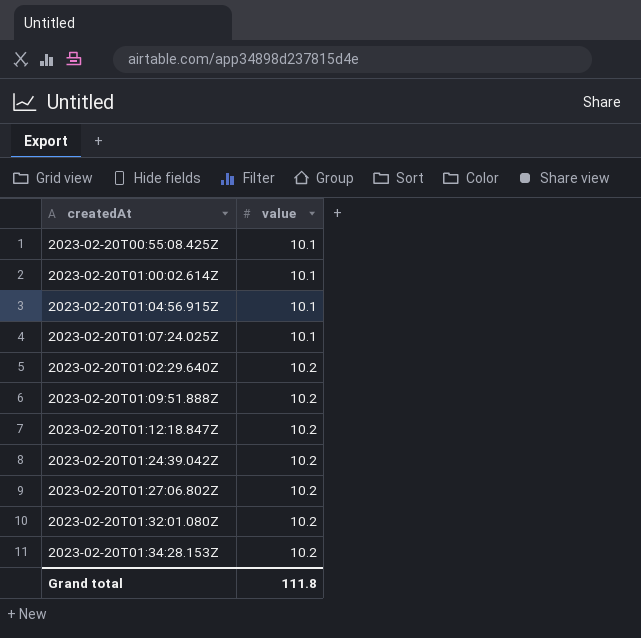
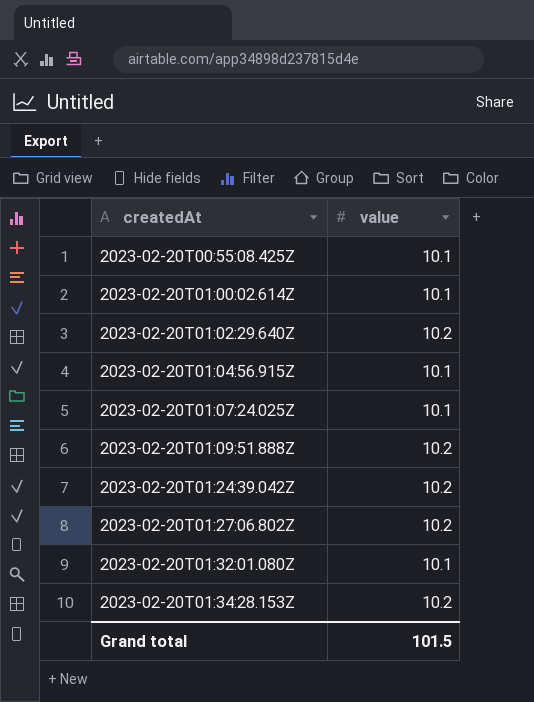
row order: value ascending -> createdAt ascending
row 2023-02-20T01:12:18.847Z: 10.2 -> none
2023-02-20T01:32:01.080Z | value: 10.2 -> 10.1
Grand total | value: 111.8 -> 101.5

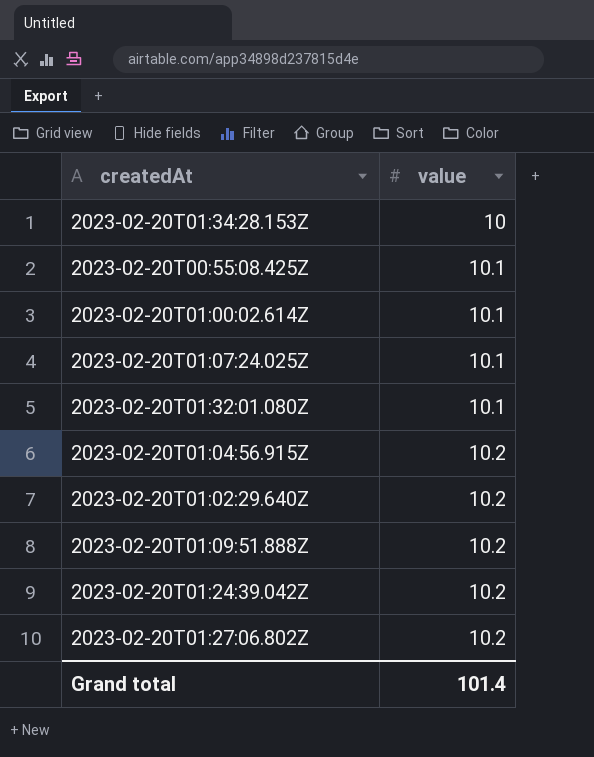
row order: createdAt ascending -> value ascending
2023-02-20T01:34:28.153Z | value: 10.2 -> 10
2023-02-20T01:04:56.915Z | value: 10.1 -> 10.2
Grand total | value: 101.5 -> 101.4

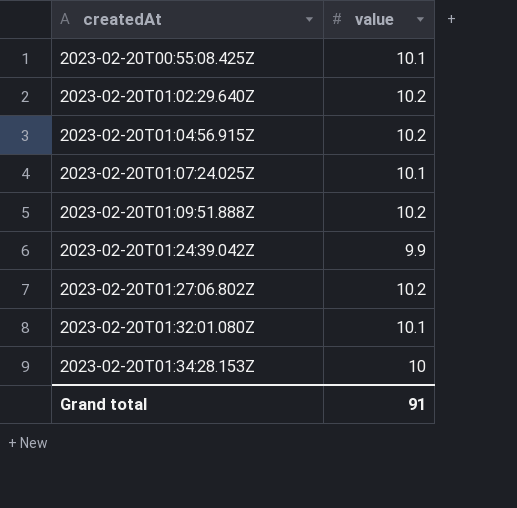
row order: value ascending -> createdAt ascending
row 2023-02-20T01:00:02.614Z: 10.1 -> none
2023-02-20T01:24:39.042Z | value: 10.2 -> 9.9
Grand total | value: 101.4 -> 91

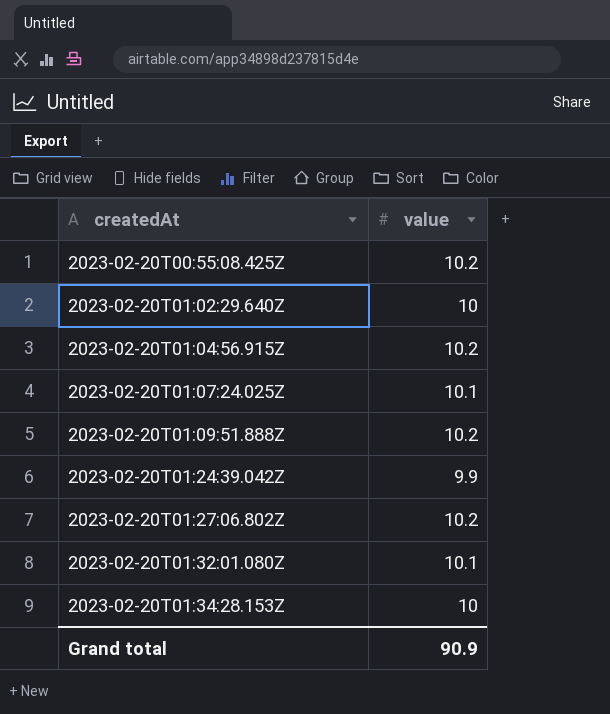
2023-02-20T00:55:08.425Z | value: 10.1 -> 10.2
2023-02-20T01:02:29.640Z | value: 10.2 -> 10
Grand total | value: 91 -> 90.9

